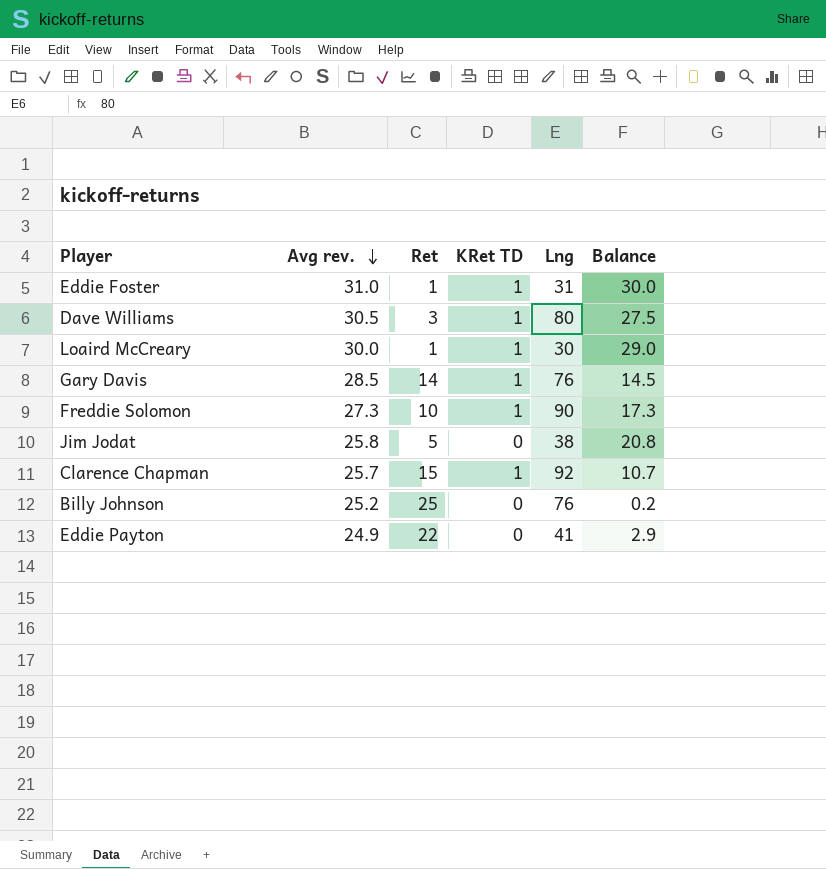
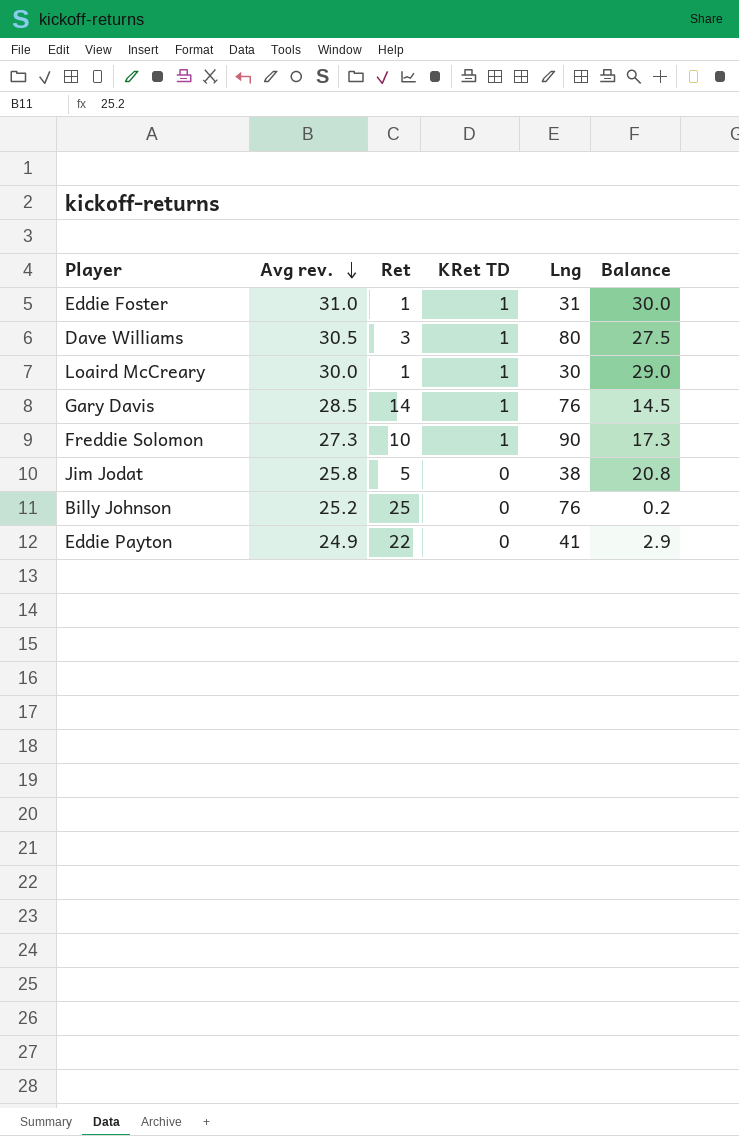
row Clarence Chapman: 25.7 | 15 | 1 | 92 | 10.7 -> none

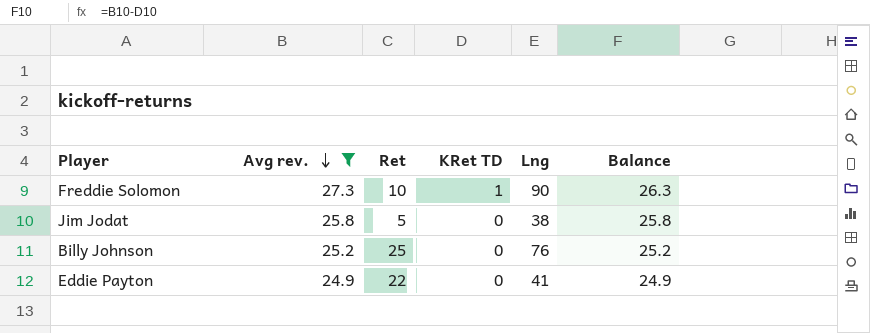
filter: none -> Avg rev. <= 27.3
column Balance | formula: [Avg rev.] - [Ret] -> [Avg rev.] - [KRet TD]

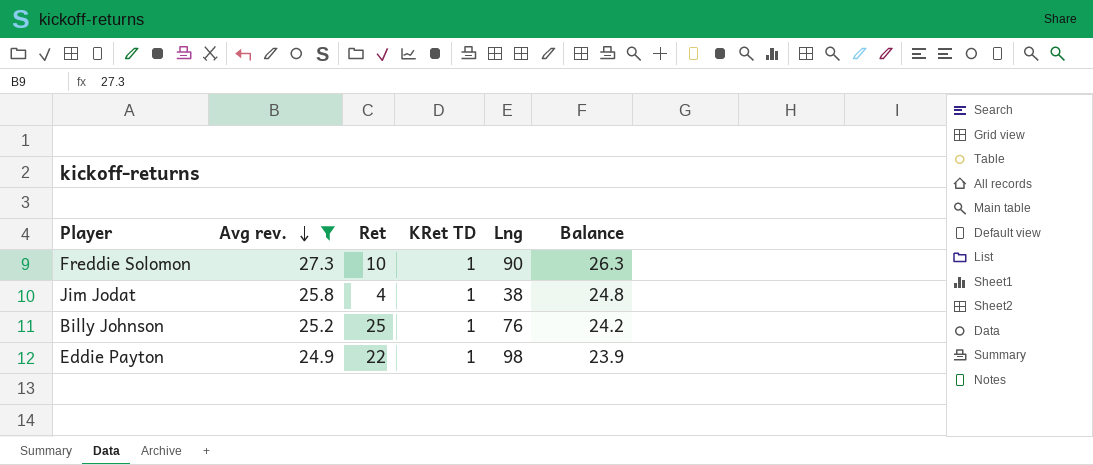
Jim Jodat | Ret: 5 -> 4
Jim Jodat | KRet TD: 0 -> 1
Jim Jodat | Balance: 25.8 -> 24.8
Billy Johnson | KRet TD: 0 -> 1
Billy Johnson | Balance: 25.2 -> 24.2
Eddie Payton | KRet TD: 0 -> 1
Eddie Payton | Lng: 41 -> 98
Eddie Payton | Balance: 24.9 -> 23.9

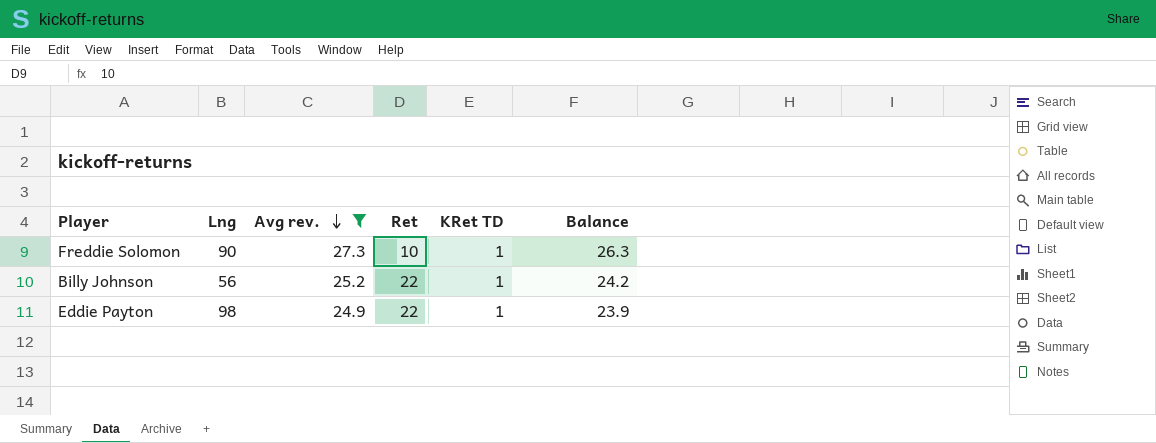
column Lng | position: 5 -> 2
row Jim Jodat: 25.8 | 4 | 1 | 38 | 24.8 -> none
Billy Johnson | Lng: 76 -> 56
Billy Johnson | Ret: 25 -> 22

